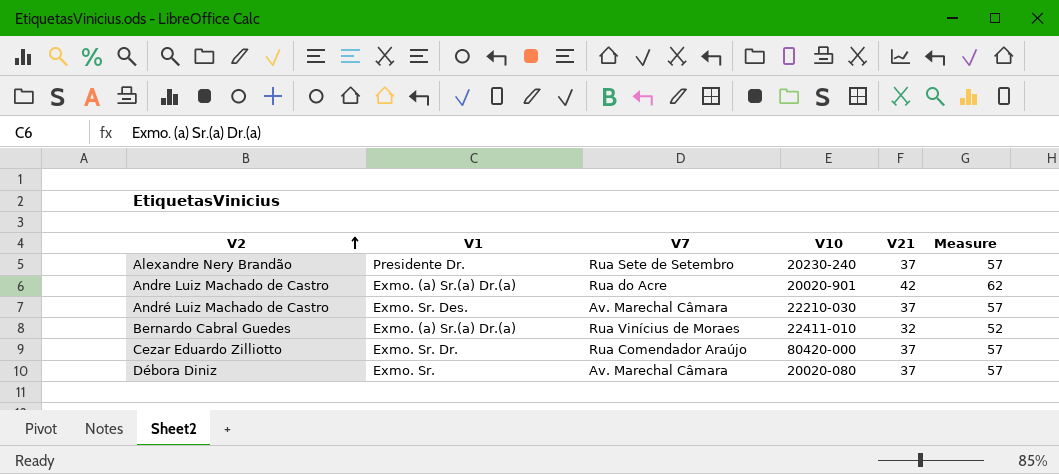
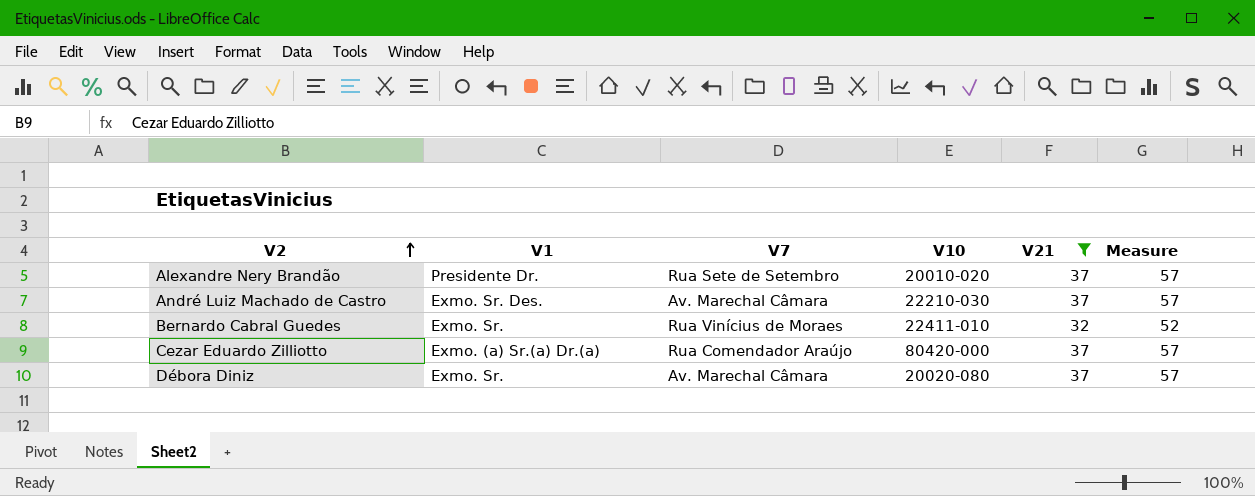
filter: none -> V21 != 42
Alexandre Nery Brandão | V10: 20230-240 -> 20010-020
Bernardo Cabral Guedes | V1: Exmo. (a) Sr.(a) Dr.(a) -> Exmo. Sr.
Cezar Eduardo Zilliotto | V1: Exmo. Sr. Dr. -> Exmo. (a) Sr.(a) Dr.(a)

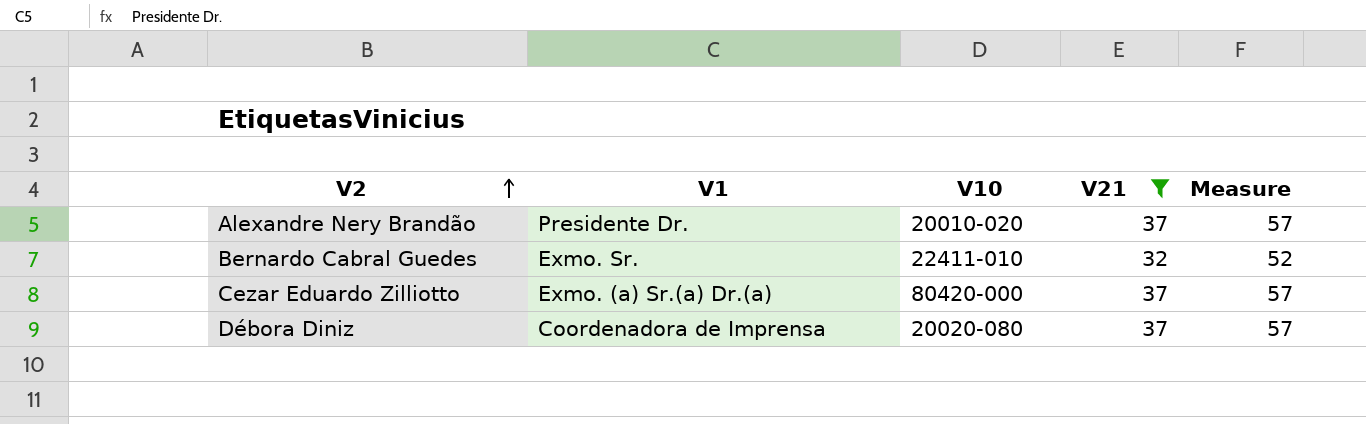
column V7 | position: 3 -> none
row André Luiz Machado de Castro: Exmo. Sr. Des. | Av. Marechal Câmara | 22210-030 | 37 | 57 -> none
Débora Diniz | V1: Exmo. Sr. -> Coordenadora de Imprensa

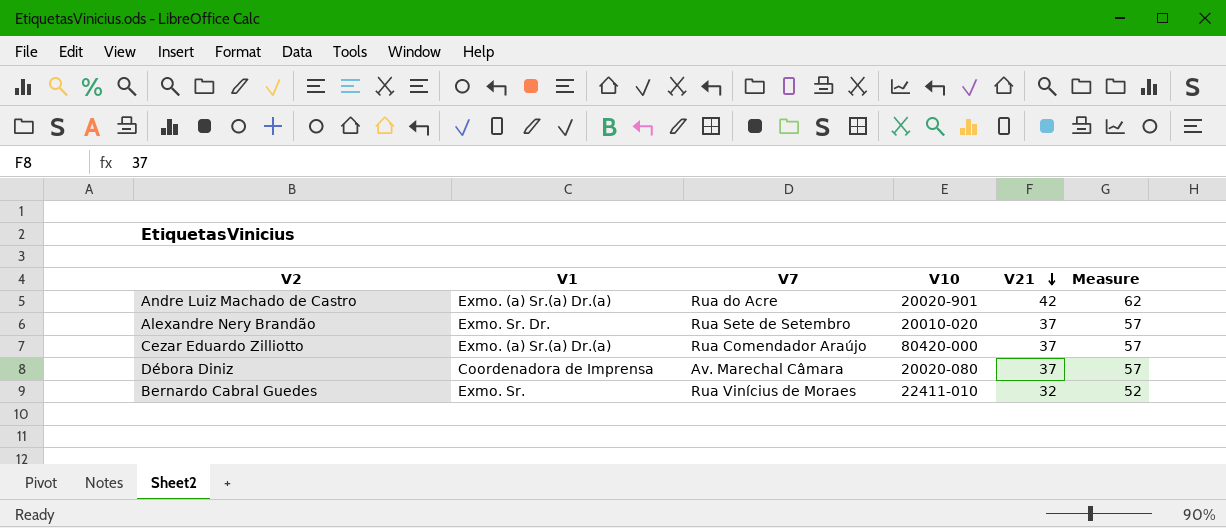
filter: V21 != 42 -> none
row order: V2 ascending -> V21 descending
column V7 | position: none -> 3
Alexandre Nery Brandão | V1: Presidente Dr. -> Exmo. Sr. Dr.

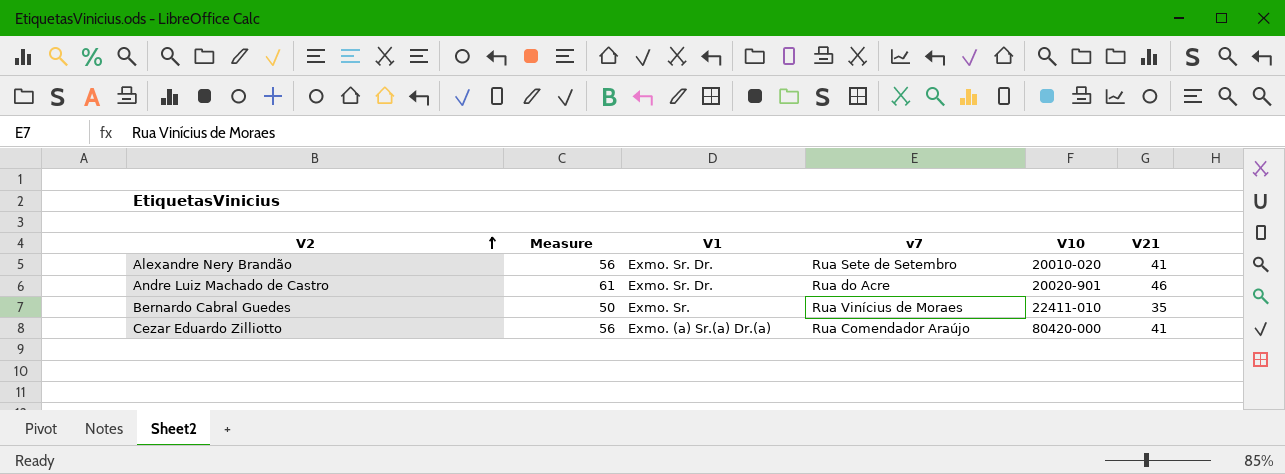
row order: V21 descending -> V2 ascending
column Measure | formula: [V21] + 20 -> [V21] + 15
column Measure | position: 6 -> 2
column name: V7 -> v7
row Débora Diniz: Coordenadora de Imprensa | Av. Marechal Câmara | 20020-080 | 37 | 57 -> none
Alexandre Nery Brandão | V21: 37 -> 41
Andre Luiz Machado de Castro | V1: Exmo. (a) Sr.(a) Dr.(a) -> Exmo. Sr. Dr.
Andre Luiz Machado de Castro | V21: 42 -> 46
Bernardo Cabral Guedes | V21: 32 -> 35
Cezar Eduardo Zilliotto | V21: 37 -> 41

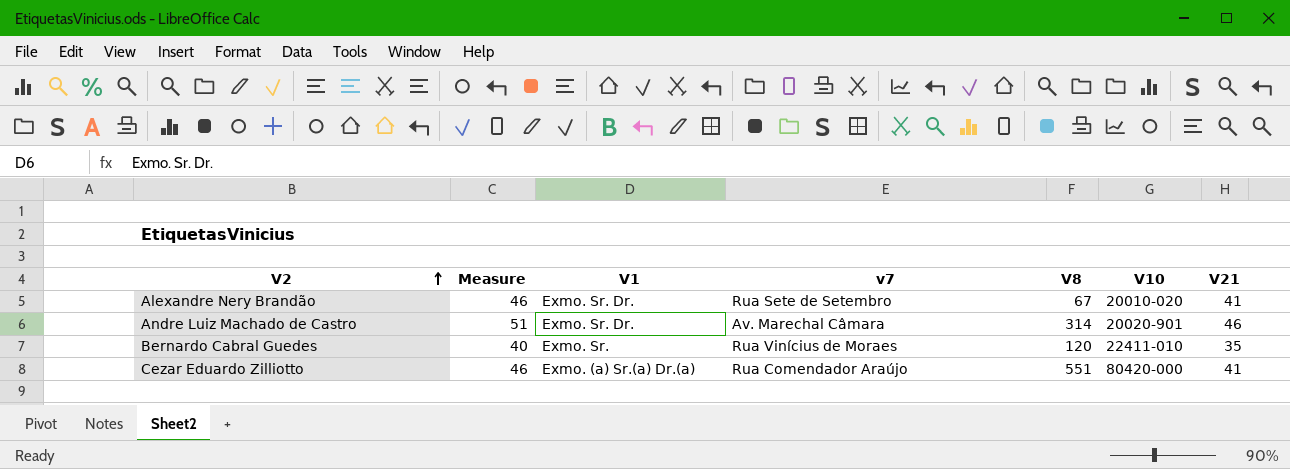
column Measure | formula: [V21] + 15 -> [V21] + 5
column V8 | position: none -> 5
Andre Luiz Machado de Castro | v7: Rua do Acre -> Av. Marechal Câmara

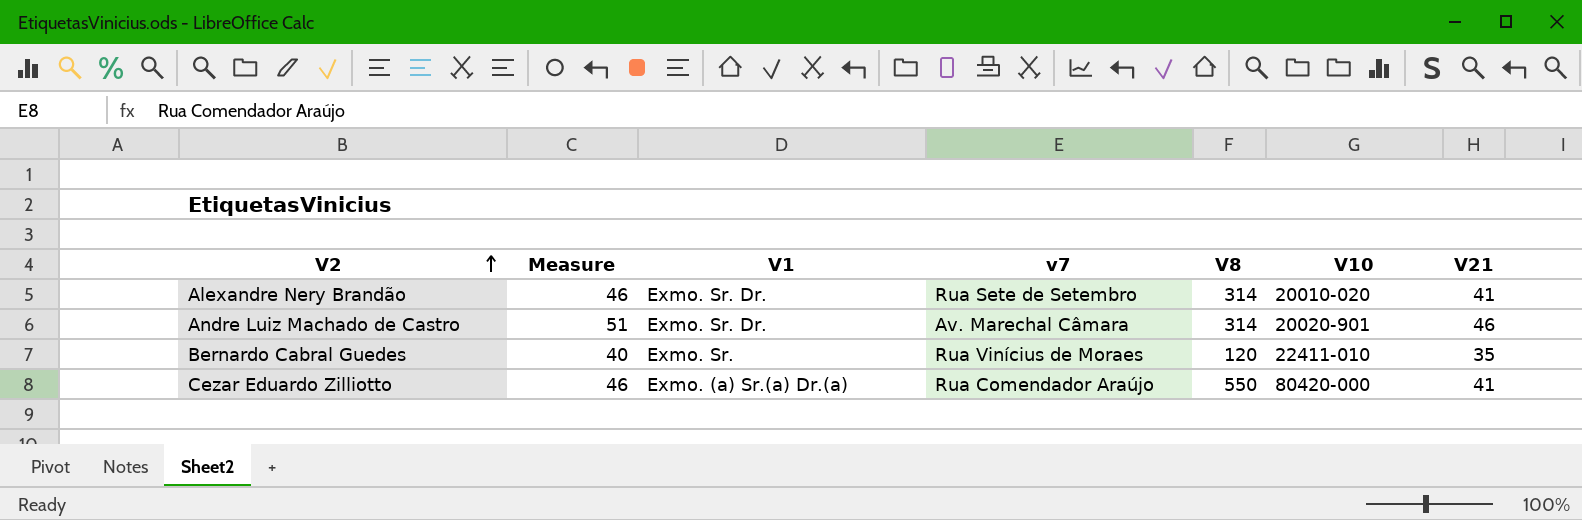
Alexandre Nery Brandão | V8: 67 -> 314
Cezar Eduardo Zilliotto | V8: 551 -> 550

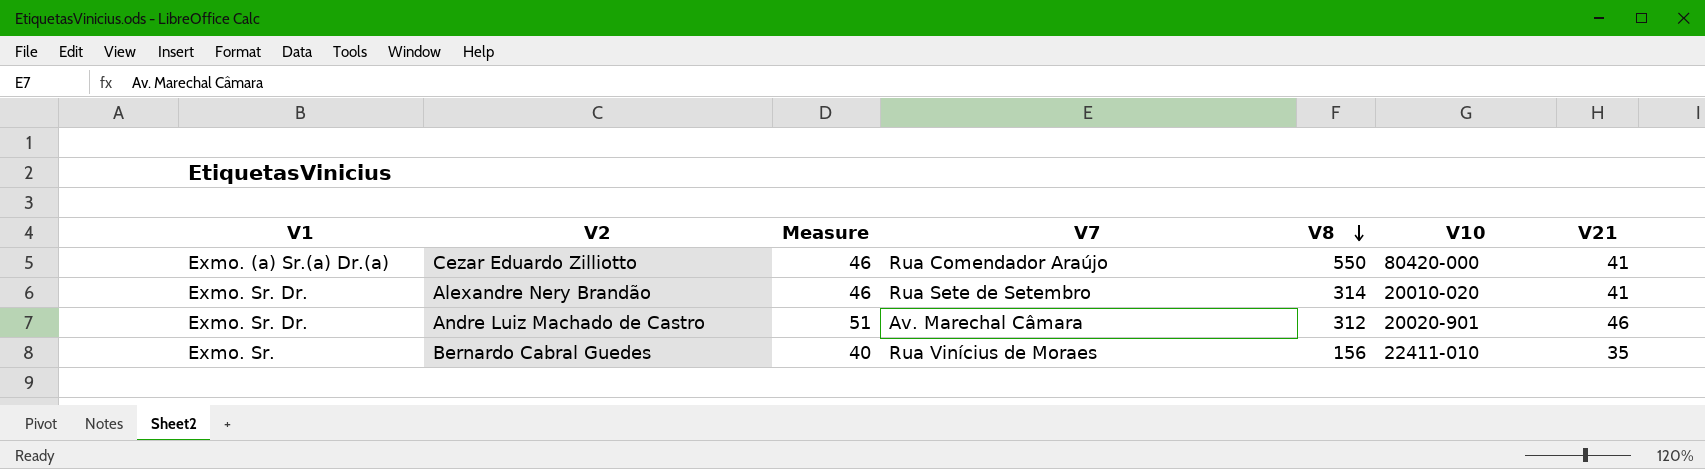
row order: V2 ascending -> V8 descending
column V1 | position: 3 -> 1
column name: v7 -> V7
Andre Luiz Machado de Castro | V8: 314 -> 312
Bernardo Cabral Guedes | V8: 120 -> 156

